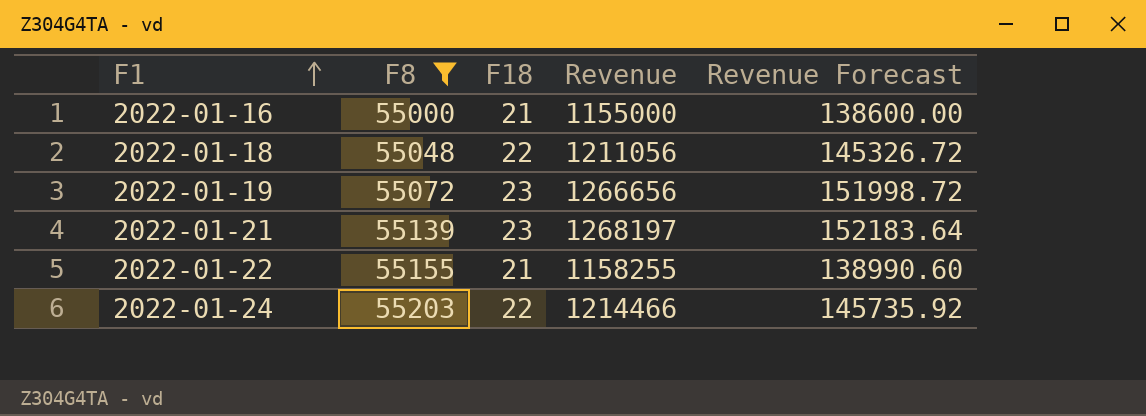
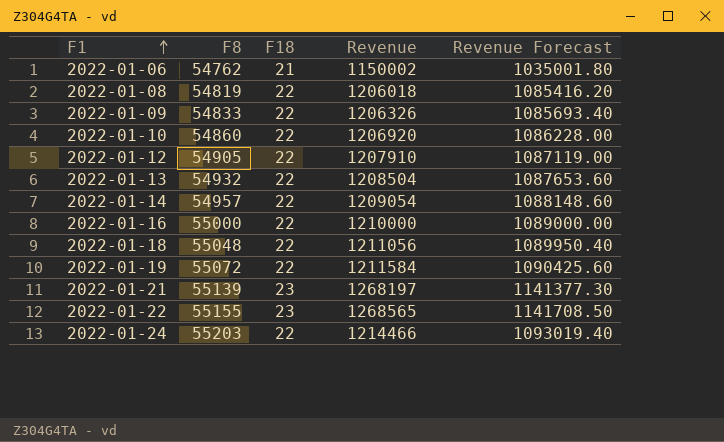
filter: F8 >= 55000 -> none
column Revenue Forecast | formula: [Revenue] * 0.12 -> [Revenue] * 0.9
2022-01-16 | F18: 21 -> 22
2022-01-16 | Revenue: 1155000 -> 1210000
2022-01-19 | F18: 23 -> 22
2022-01-19 | Revenue: 1266656 -> 1211584
2022-01-22 | F18: 21 -> 23
2022-01-22 | Revenue: 1158255 -> 1268565

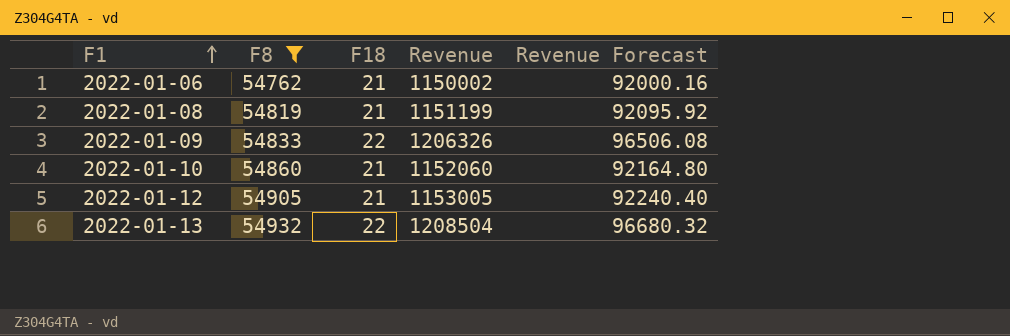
filter: none -> F8 <= 54932
column Revenue Forecast | formula: [Revenue] * 0.9 -> [Revenue] * 0.08
2022-01-08 | F18: 22 -> 21
2022-01-08 | Revenue: 1206018 -> 1151199
2022-01-10 | F18: 22 -> 21
2022-01-10 | Revenue: 1206920 -> 1152060
2022-01-12 | F18: 22 -> 21
2022-01-12 | Revenue: 1207910 -> 1153005

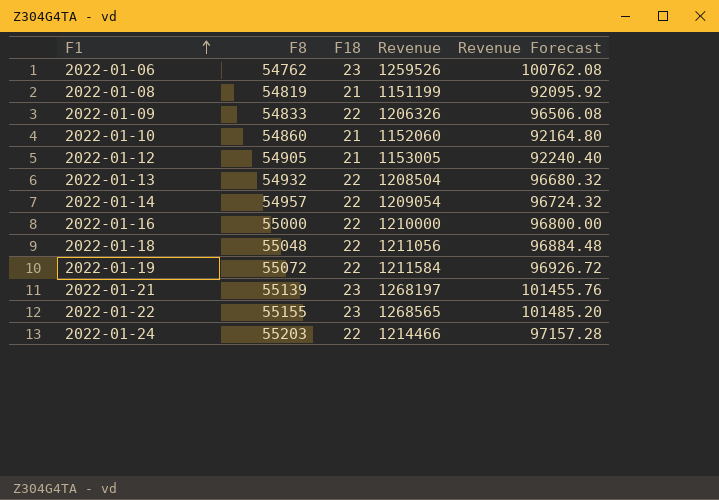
filter: F8 <= 54932 -> none
2022-01-06 | F18: 21 -> 23
2022-01-06 | Revenue: 1150002 -> 1259526
2022-01-06 | Revenue Forecast: 92000.16 -> 100762.08

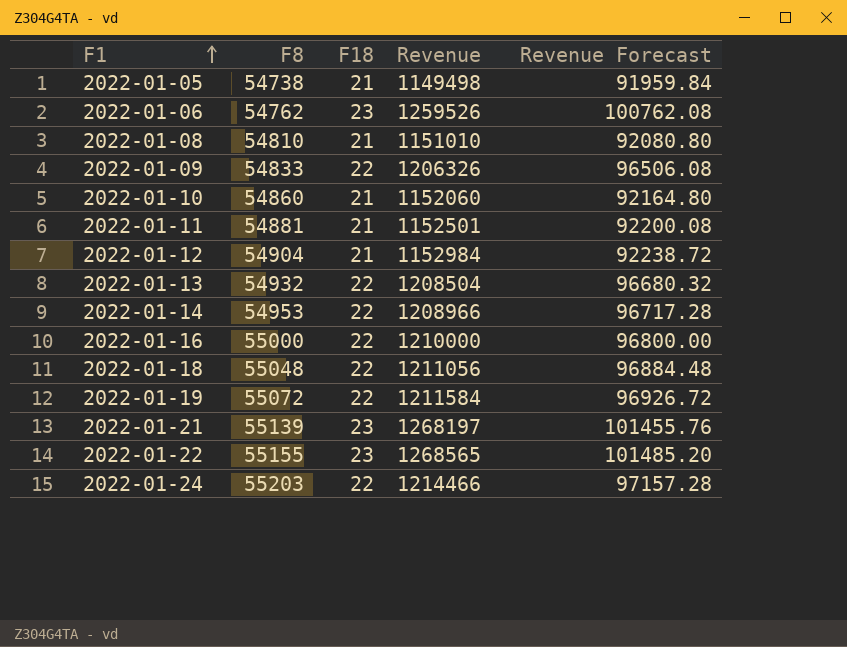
row 2022-01-05: none -> 54738 | 21 | 1149498 | 91959.84
2022-01-08 | F8: 54819 -> 54810
2022-01-08 | Revenue: 1151199 -> 1151010
2022-01-08 | Revenue Forecast: 92095.92 -> 92080.80
row 2022-01-11: none -> 54881 | 21 | 1152501 | 92200.08
2022-01-12 | F8: 54905 -> 54904
2022-01-12 | Revenue: 1153005 -> 1152984
2022-01-12 | Revenue Forecast: 92240.40 -> 92238.72
2022-01-14 | F8: 54957 -> 54953
2022-01-14 | Revenue: 1209054 -> 1208966
2022-01-14 | Revenue Forecast: 96724.32 -> 96717.28

